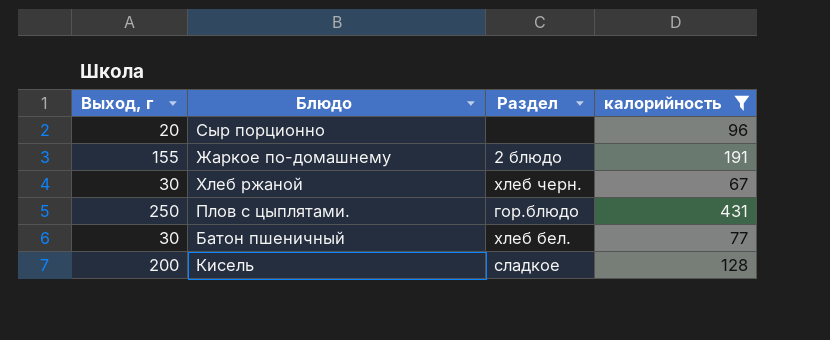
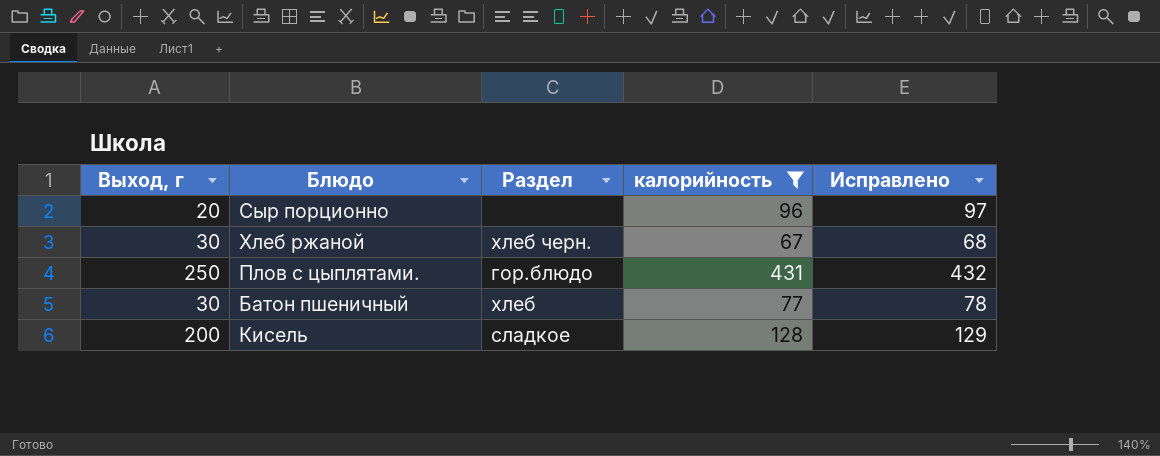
column Исправлено | formula: none -> [калорийность] + 1
row Жаркое по-домашнему: 155 | 2 блюдо | 191 -> none
Батон пшеничный | Раздел: хлеб бел. -> хлеб

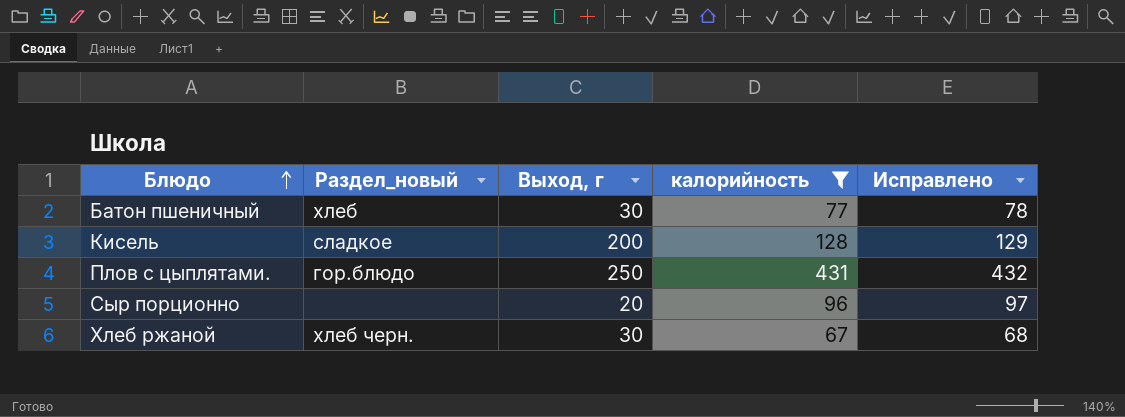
row order: none -> Блюдо ascending
column name: Раздел -> Раздел_новый
column Выход, г | position: 1 -> 3

